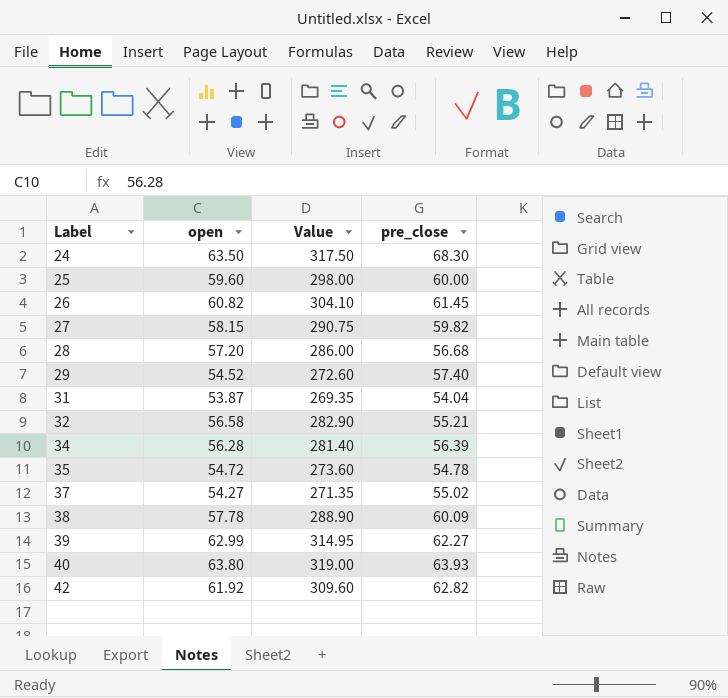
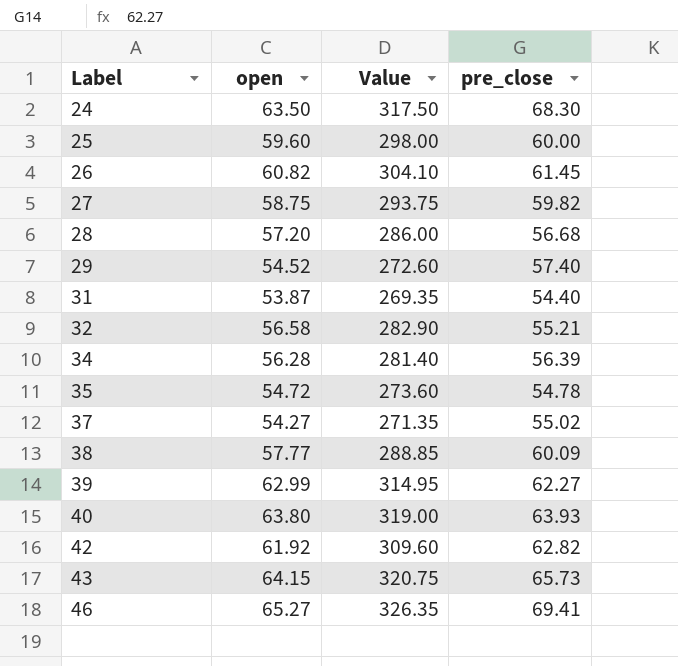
27 | open: 58.15 -> 58.75
27 | Value: 290.75 -> 293.75
31 | pre_close: 54.04 -> 54.40
38 | open: 57.78 -> 57.77
38 | Value: 288.90 -> 288.85
row 43: none -> 64.15 | 320.75 | 65.73
row 46: none -> 65.27 | 326.35 | 69.41

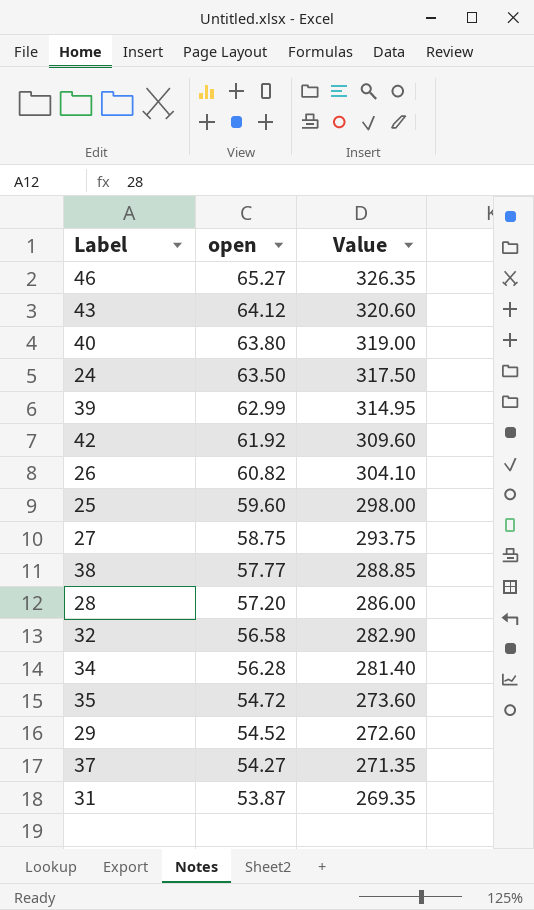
row order: Label ascending -> open descending
column pre_close | position: 4 -> none
43 | open: 64.15 -> 64.12
43 | Value: 320.75 -> 320.60

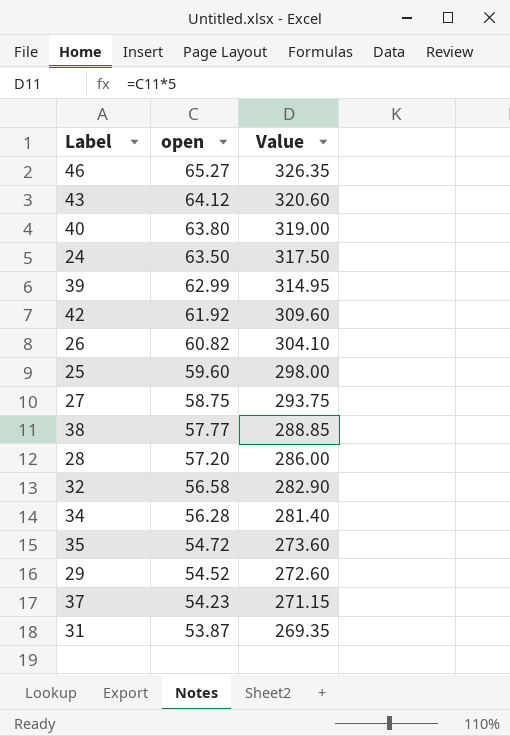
37 | open: 54.27 -> 54.23
37 | Value: 271.35 -> 271.15

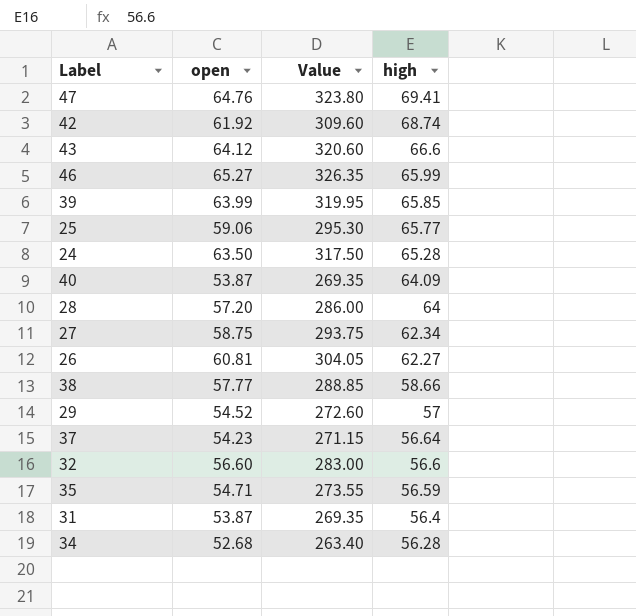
row order: open descending -> high descending
column high | position: none -> 4
row 47: none -> 64.76 | 323.80 | 69.41
39 | open: 62.99 -> 63.99
39 | Value: 314.95 -> 319.95
25 | open: 59.60 -> 59.06
25 | Value: 298.00 -> 295.30
40 | open: 63.80 -> 53.87
40 | Value: 319.00 -> 269.35
26 | open: 60.82 -> 60.81
26 | Value: 304.10 -> 304.05
32 | open: 56.58 -> 56.60
32 | Value: 282.90 -> 283.00
35 | open: 54.72 -> 54.71
35 | Value: 273.60 -> 273.55
34 | open: 56.28 -> 52.68
34 | Value: 281.40 -> 263.40

